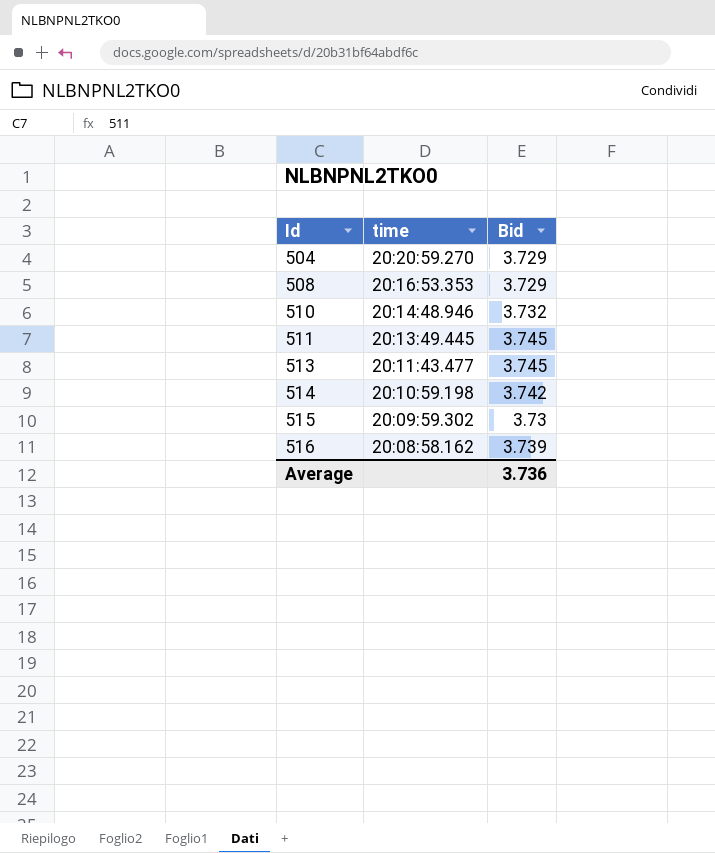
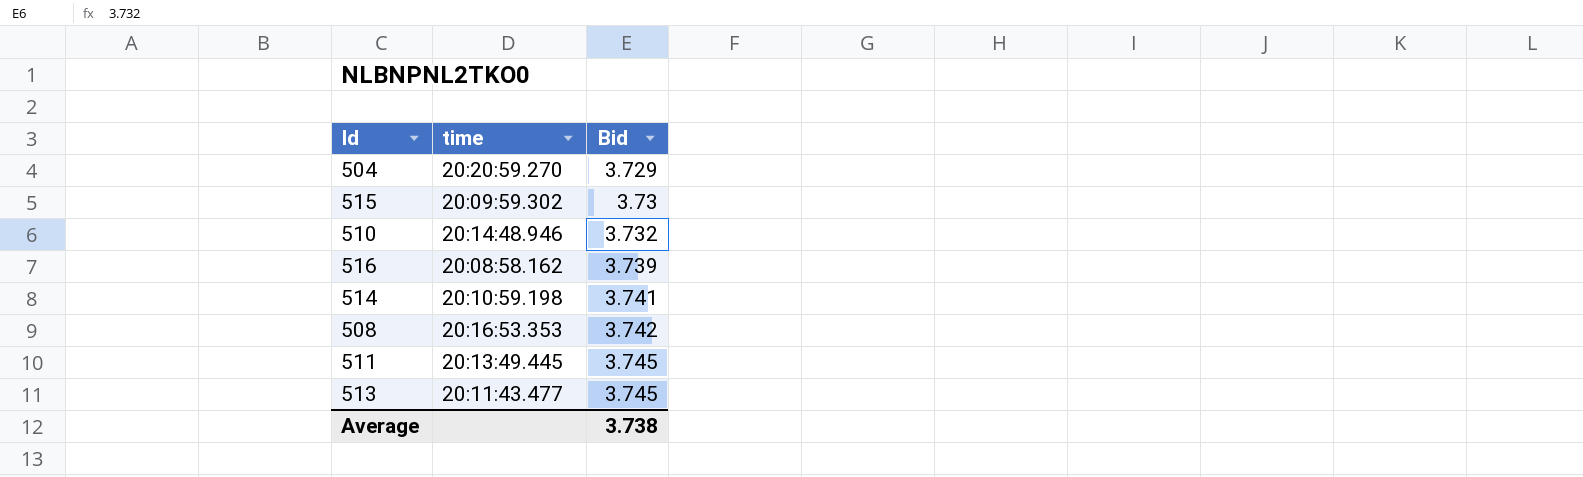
row order: Id ascending -> Bid ascending
514 | Bid: 3.742 -> 3.741
508 | Bid: 3.729 -> 3.742
Average | Bid: 3.736 -> 3.738

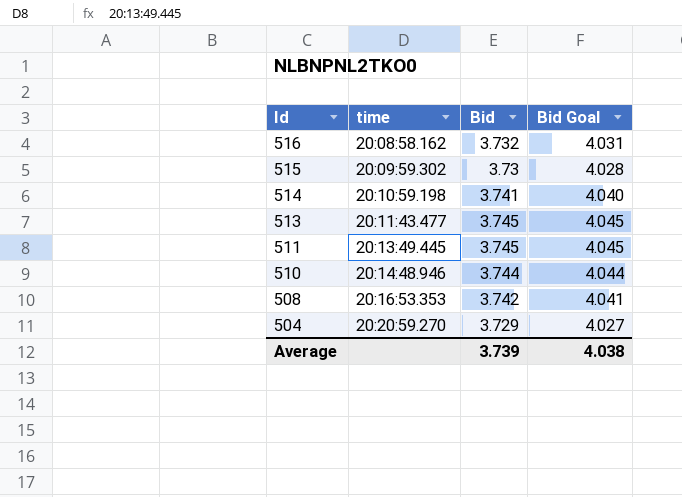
row order: Bid ascending -> Id descending
column Bid Goal | formula: none -> [Bid] * 1.08
516 | Bid: 3.739 -> 3.732
510 | Bid: 3.732 -> 3.744
Average | Bid: 3.738 -> 3.739

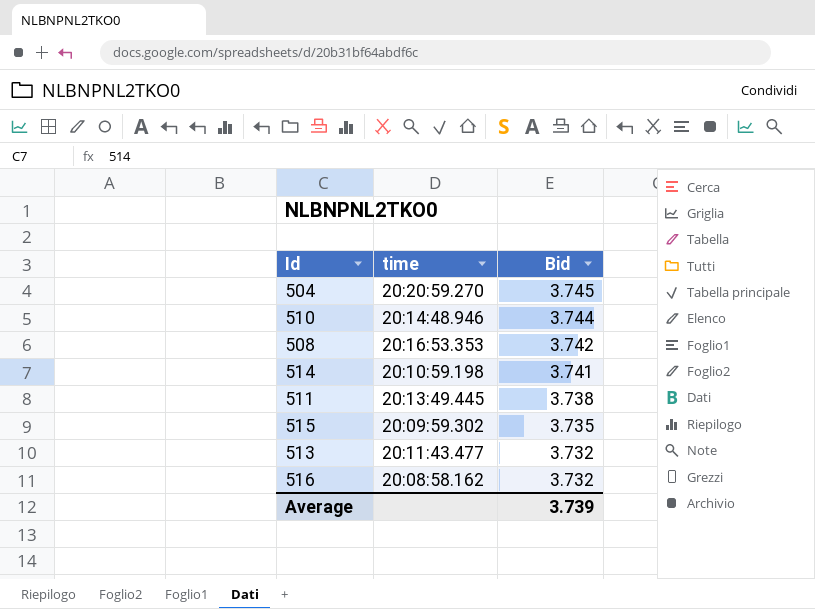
row order: Id descending -> Bid descending
column Bid Goal | formula: [Bid] * 1.08 -> none
504 | Bid: 3.729 -> 3.745
511 | Bid: 3.745 -> 3.738
515 | Bid: 3.73 -> 3.735
513 | Bid: 3.745 -> 3.732

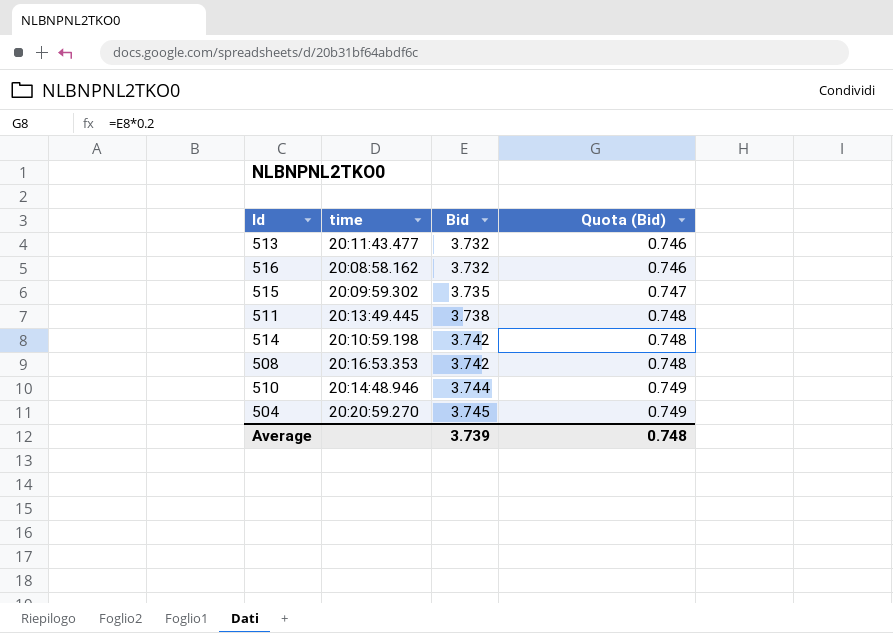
row order: Bid descending -> Bid ascending
column Quota (Bid) | formula: none -> [Bid] * 0.2
514 | Bid: 3.741 -> 3.742

